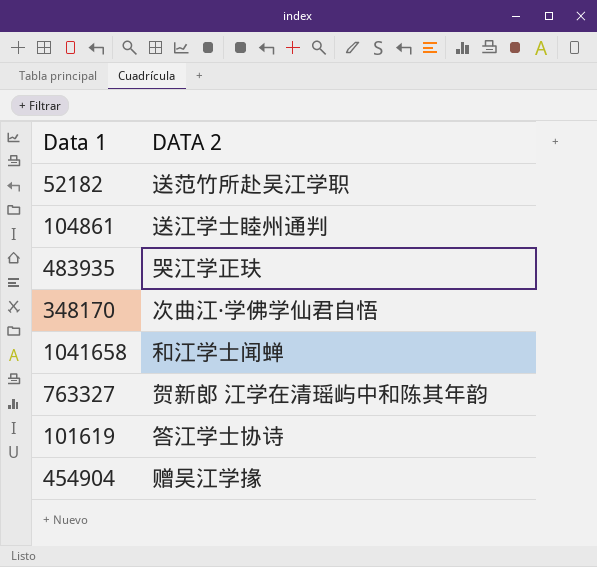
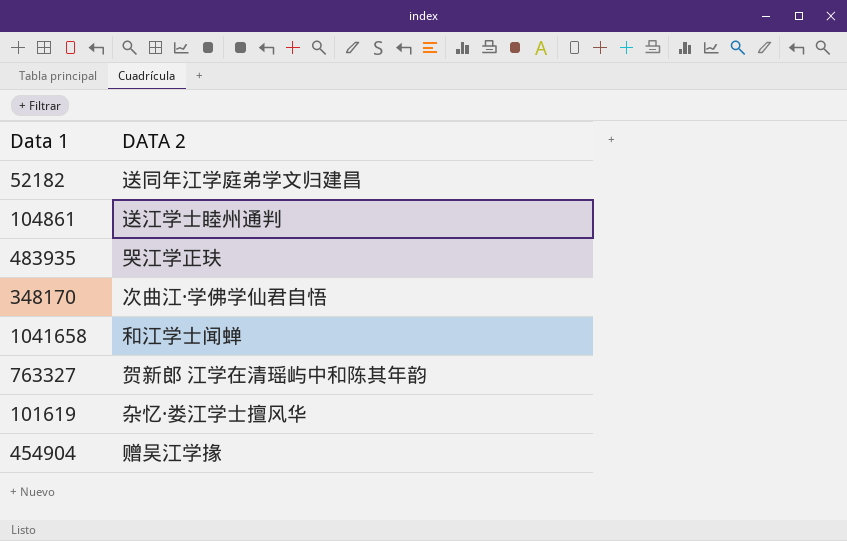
52182 | DATA 2: 送范竹所赴吴江学职 -> 送同年江学庭弟学文归建昌
101619 | DATA 2: 答江学士协诗 -> 杂忆·娄江学士擅风华

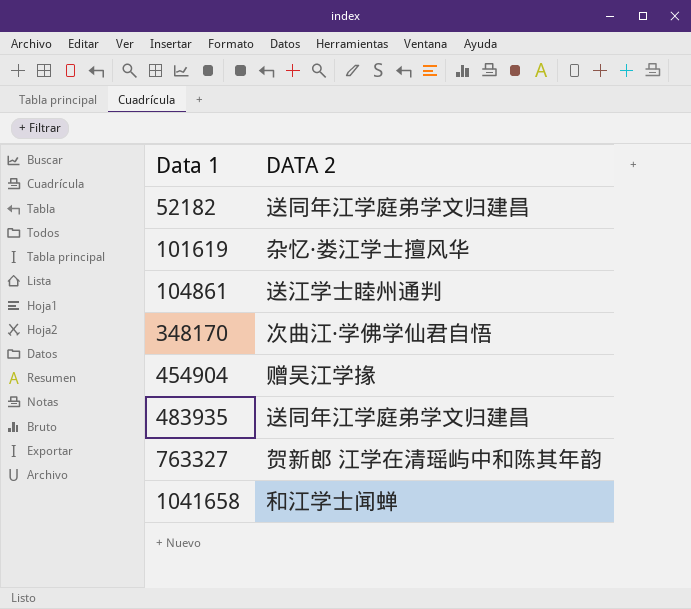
row order: none -> Data 1 ascending
483935 | DATA 2: 哭江学正玞 -> 送同年江学庭弟学文归建昌

